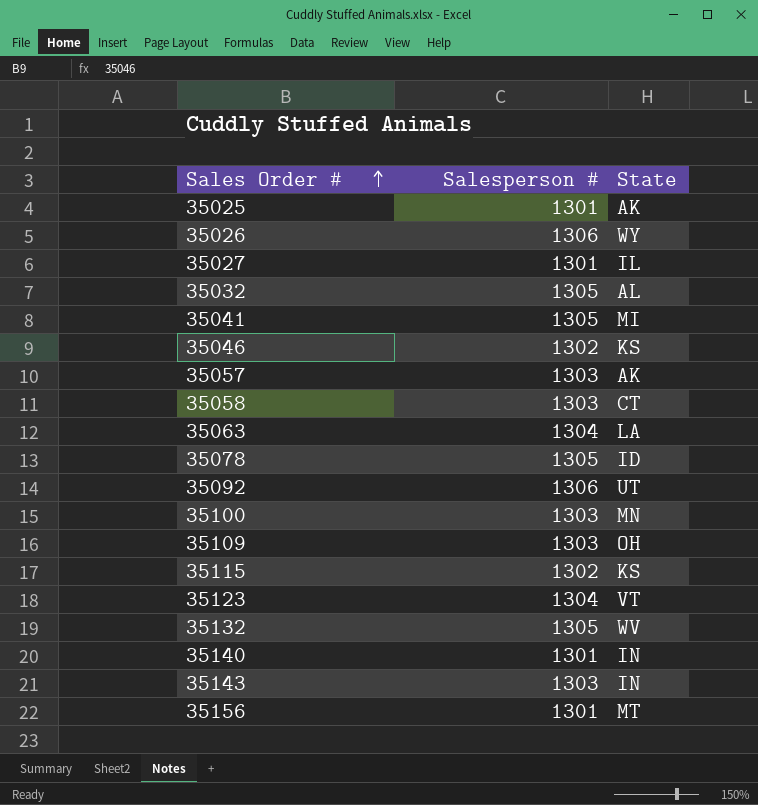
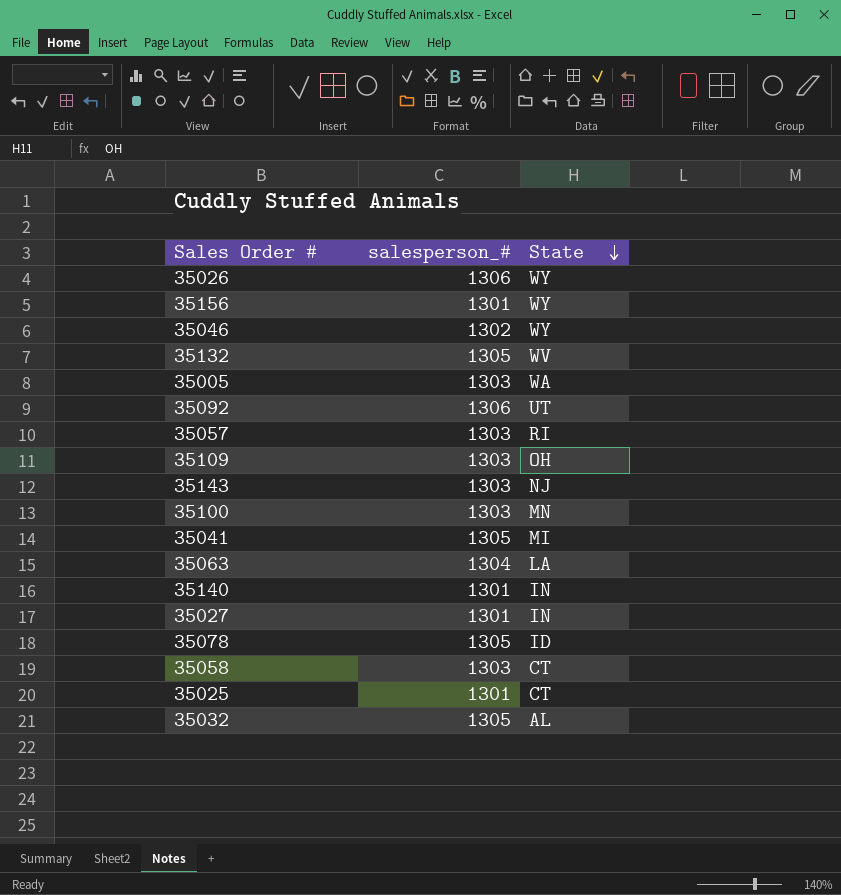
row order: Sales Order # ascending -> State descending
column name: Salesperson # -> salesperson_#
row 35115: 1302 | KS -> none
row 35123: 1304 | VT -> none
35156 | State: MT -> WY
35046 | State: KS -> WY
row 35005: none -> 1303 | WA
35057 | State: AK -> RI
35143 | State: IN -> NJ
35027 | State: IL -> IN
35025 | State: AK -> CT

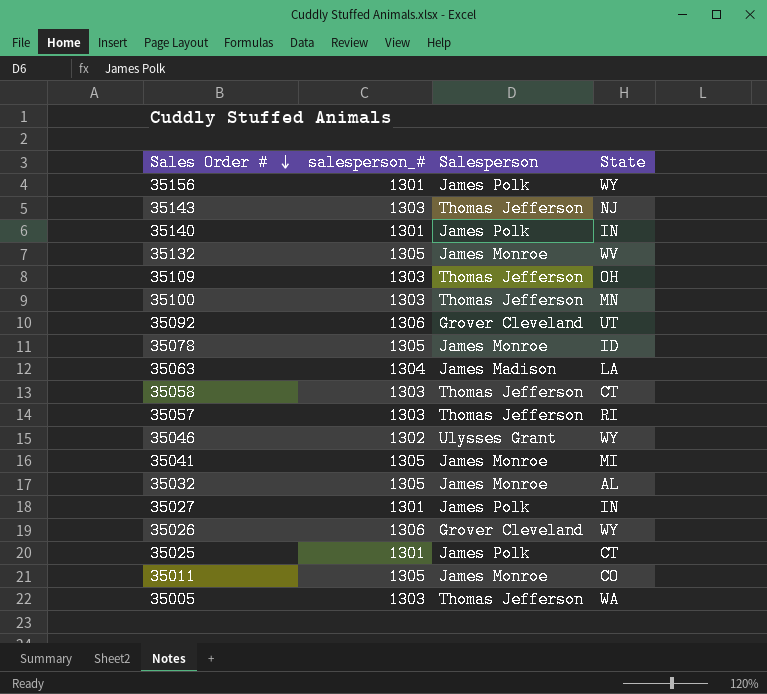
row order: State descending -> Sales Order # descending
column Salesperson | position: none -> 3
row 35011: none -> 1305 | James Monroe | CO

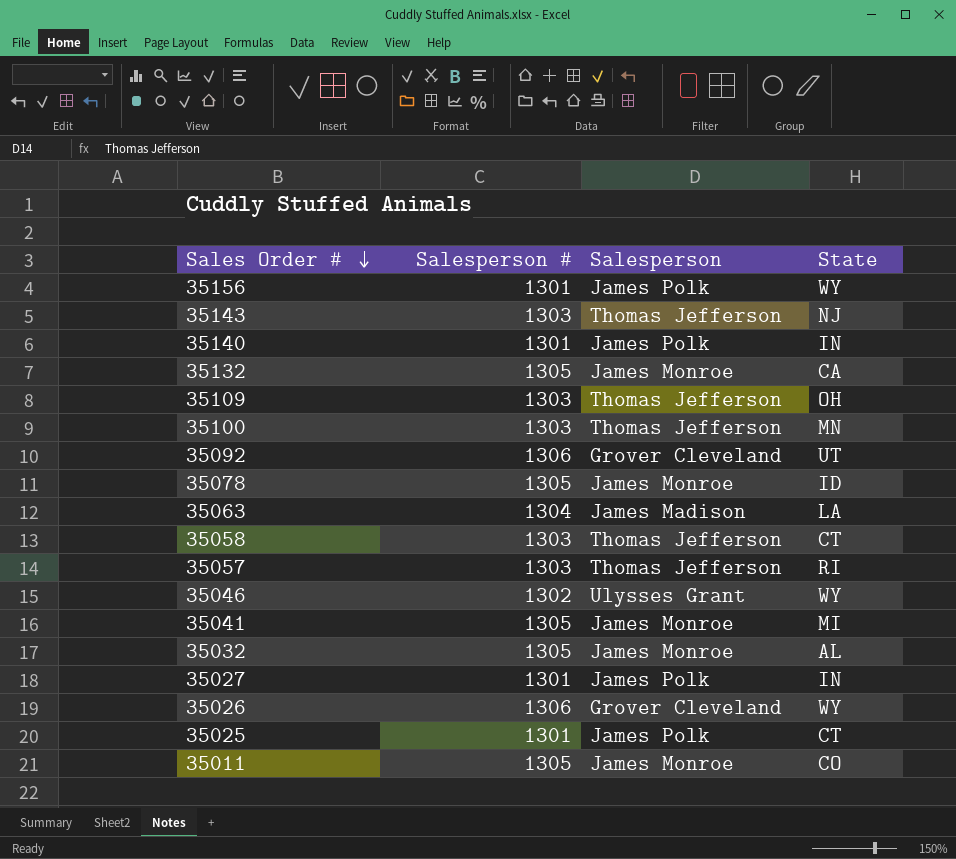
column name: salesperson_# -> Salesperson #
row 35005: 1303 | Thomas Jefferson | WA -> none
35132 | State: WV -> CA

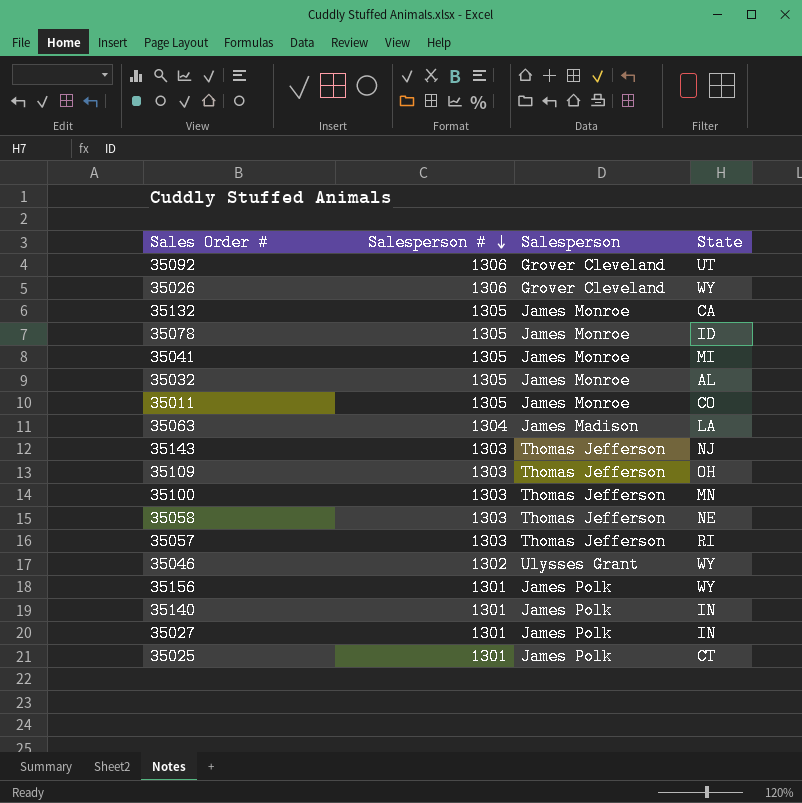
row order: Sales Order # descending -> Salesperson # descending
35058 | State: CT -> NE

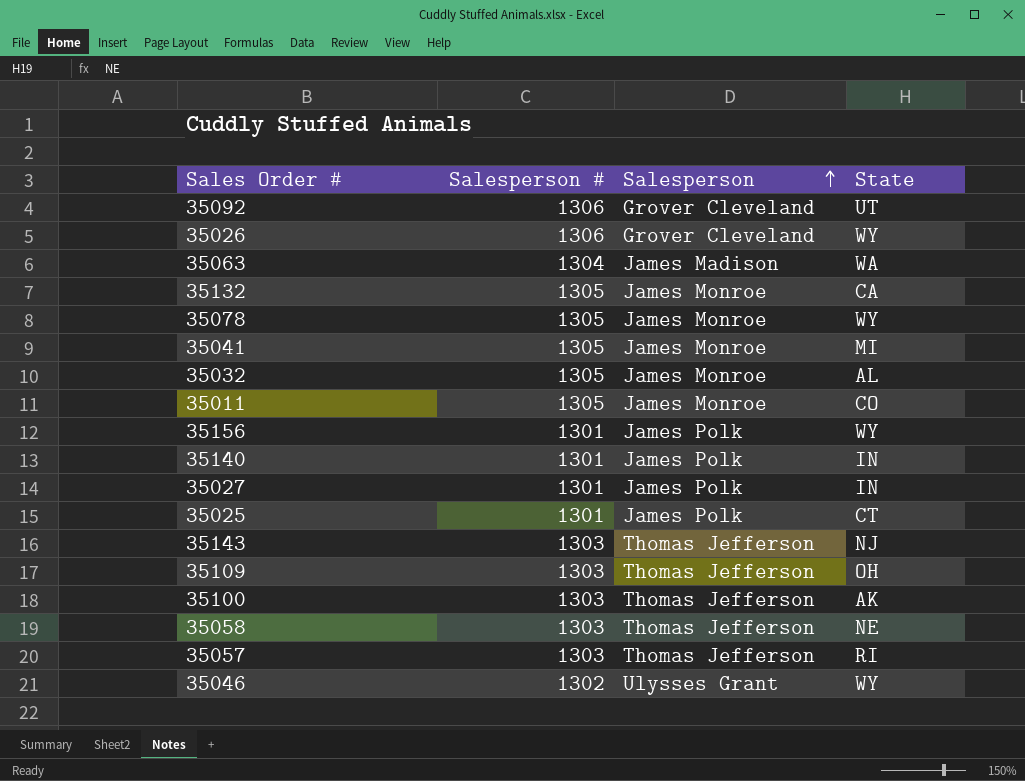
row order: Salesperson # descending -> Salesperson ascending
35063 | State: LA -> WA
35078 | State: ID -> WY
35100 | State: MN -> AK

